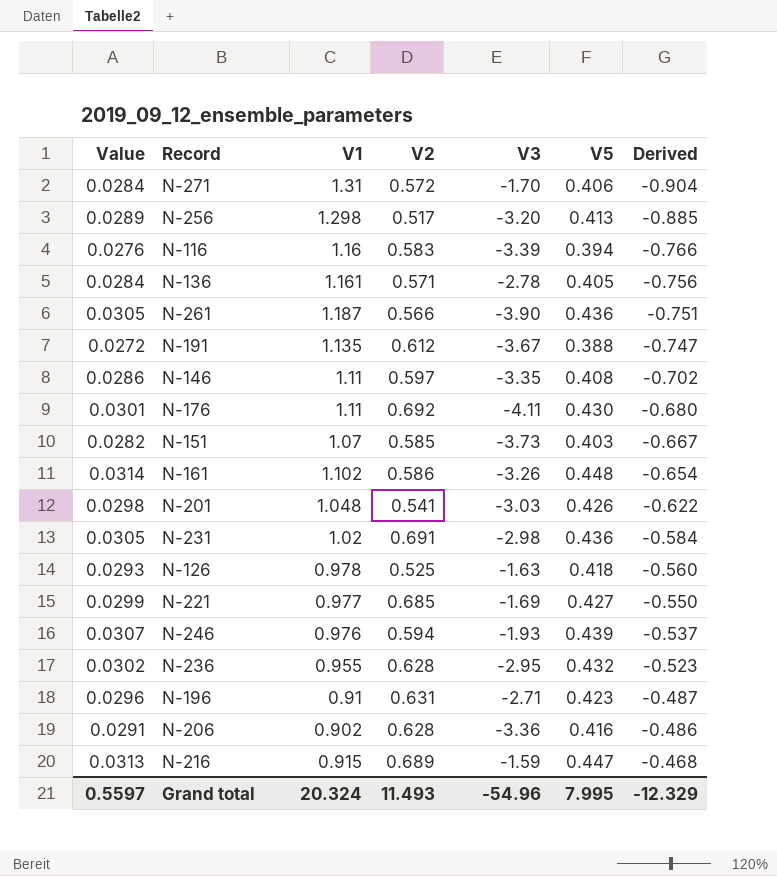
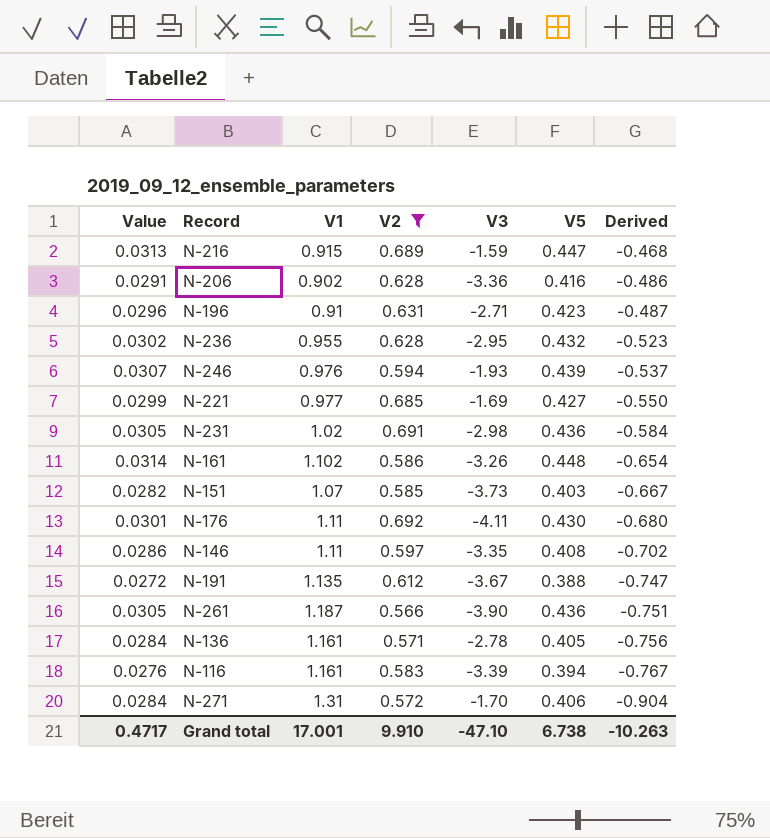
filter: none -> V2 >= 0.566
row order: Derived ascending -> Derived descending
N-116 | V1: 1.16 -> 1.161
N-116 | Derived: -0.766 -> -0.767
Grand total | Value: 0.5597 -> 0.4717
Grand total | V1: 20.324 -> 17.001
Grand total | V2: 11.493 -> 9.910
Grand total | V3: -54.96 -> -47.10
Grand total | V5: 7.995 -> 6.738
Grand total | Derived: -12.329 -> -10.263

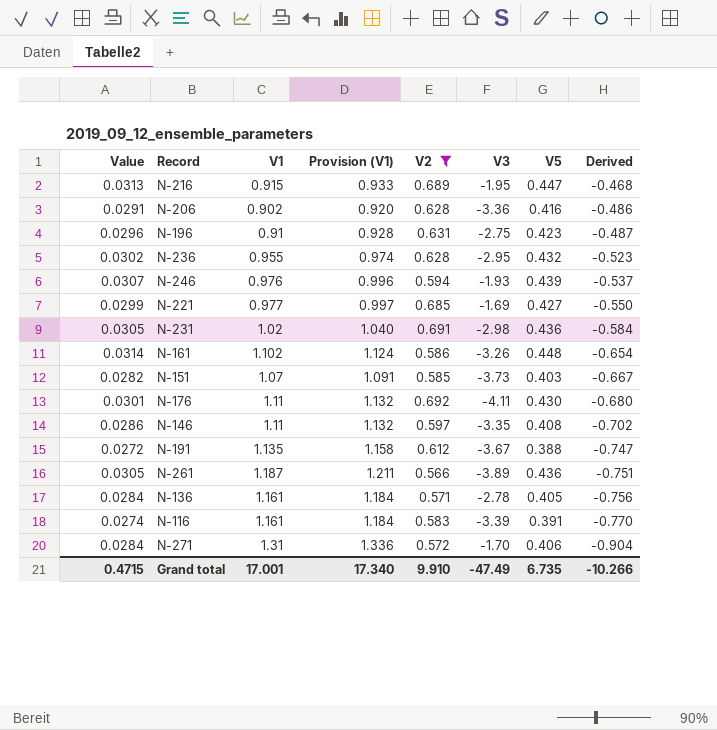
column Provision (V1) | formula: none -> [V1] * 1.02
N-216 | V3: -1.59 -> -1.95
N-196 | V3: -2.71 -> -2.75
N-261 | V3: -3.90 -> -3.89
N-116 | Value: 0.0276 -> 0.0274
N-116 | V5: 0.394 -> 0.391
N-116 | Derived: -0.767 -> -0.770
Grand total | Value: 0.4717 -> 0.4715
Grand total | V3: -47.10 -> -47.49
Grand total | V5: 6.738 -> 6.735
Grand total | Derived: -10.263 -> -10.266

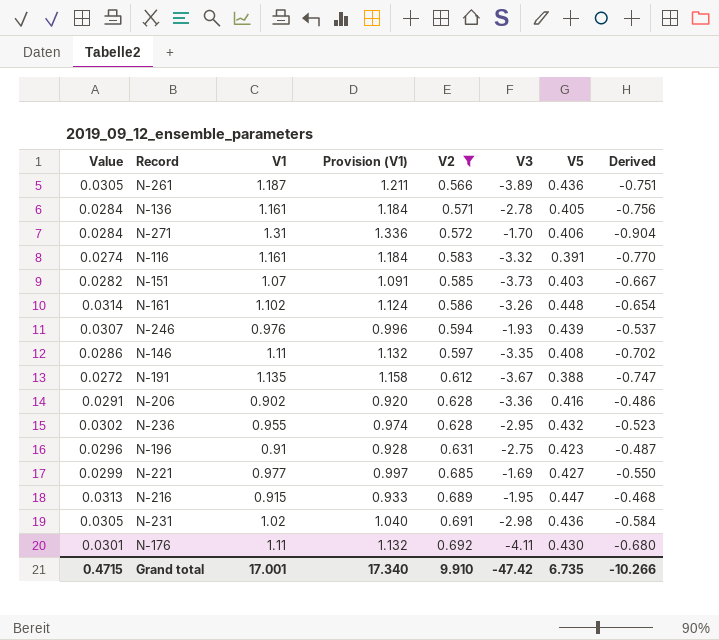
row order: Derived descending -> V2 ascending
N-116 | V3: -3.39 -> -3.32
Grand total | V3: -47.49 -> -47.42

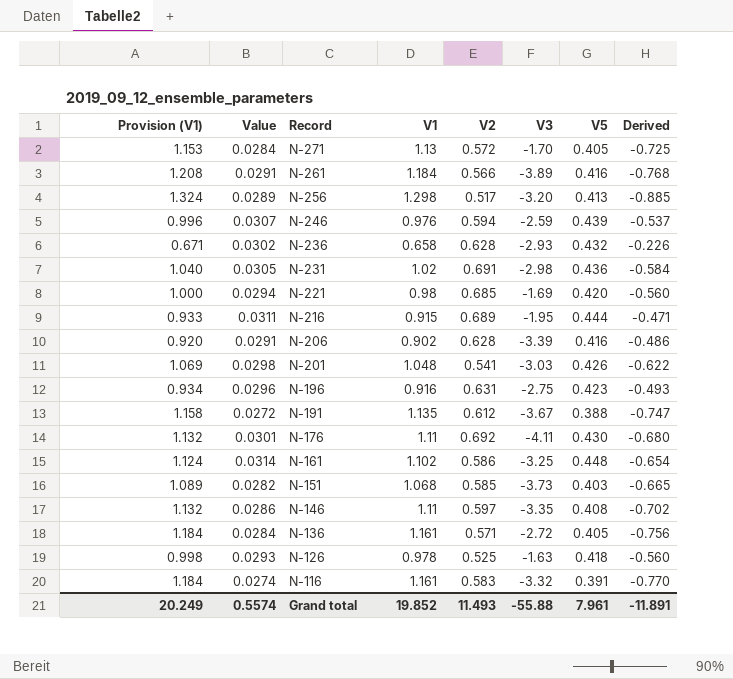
filter: V2 >= 0.566 -> none
row order: V2 ascending -> Record descending
column Provision (V1) | position: 4 -> 1
N-271 | Provision (V1): 1.336 -> 1.153
N-271 | V1: 1.31 -> 1.13
N-271 | V5: 0.406 -> 0.405
N-271 | Derived: -0.904 -> -0.725
N-261 | Provision (V1): 1.211 -> 1.208
N-261 | Value: 0.0305 -> 0.0291
N-261 | V1: 1.187 -> 1.184
N-261 | V5: 0.436 -> 0.416
N-261 | Derived: -0.751 -> -0.768
N-246 | V3: -1.93 -> -2.59
N-236 | Provision (V1): 0.974 -> 0.671
N-236 | V1: 0.955 -> 0.658
N-236 | V3: -2.95 -> -2.93
N-236 | Derived: -0.523 -> -0.226
N-221 | Provision (V1): 0.997 -> 1.000
N-221 | Value: 0.0299 -> 0.0294
N-221 | V1: 0.977 -> 0.98
N-221 | V5: 0.427 -> 0.420
N-221 | Derived: -0.550 -> -0.560
N-216 | Value: 0.0313 -> 0.0311
N-216 | V5: 0.447 -> 0.444
N-216 | Derived: -0.468 -> -0.471
N-206 | V3: -3.36 -> -3.39
N-196 | Provision (V1): 0.928 -> 0.934
N-196 | V1: 0.91 -> 0.916
N-196 | Derived: -0.487 -> -0.493
N-161 | V3: -3.26 -> -3.25
N-151 | Provision (V1): 1.091 -> 1.089
N-151 | V1: 1.07 -> 1.068
N-151 | Derived: -0.667 -> -0.665
N-136 | V3: -2.78 -> -2.72
Grand total | Provision (V1): 17.340 -> 20.249
Grand total | Value: 0.4715 -> 0.5574
Grand total | V1: 17.001 -> 19.852
Grand total | V2: 9.910 -> 11.493
Grand total | V3: -47.42 -> -55.88
Grand total | V5: 6.735 -> 7.961
Grand total | Derived: -10.266 -> -11.891

